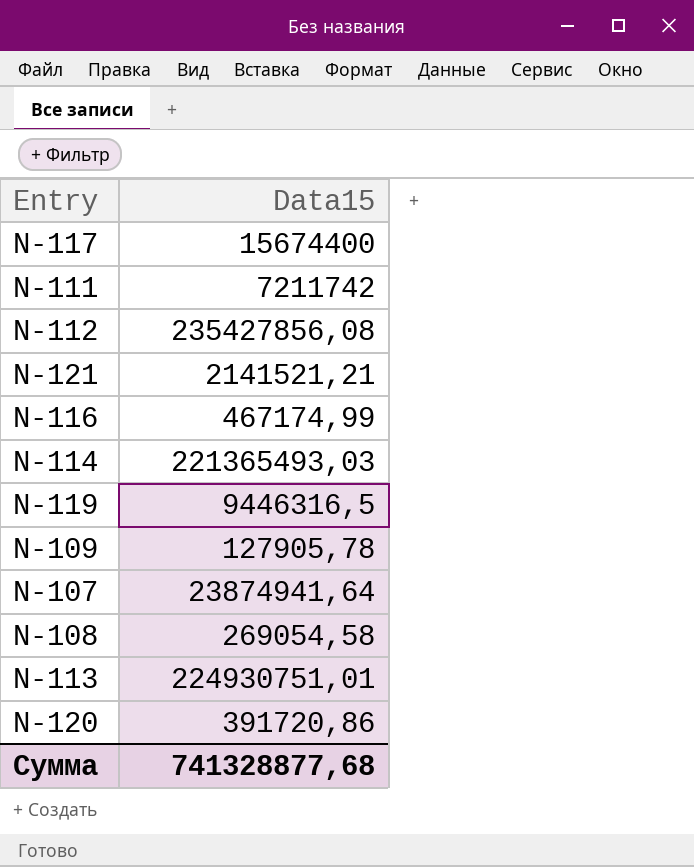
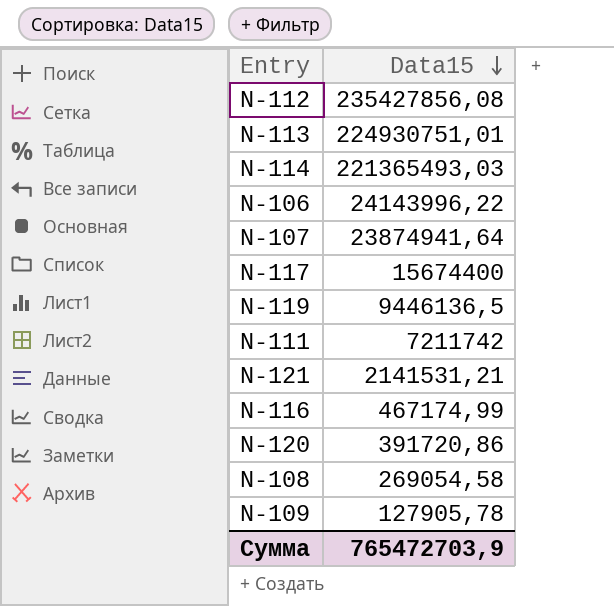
row order: none -> Data15 descending
row N-106: none -> 24143996,22
N-119 | Data15: 9446316,5 -> 9446136,5
N-121 | Data15: 2141521,21 -> 2141531,21
Сумма | Data15: 741328877,68 -> 765472703,9

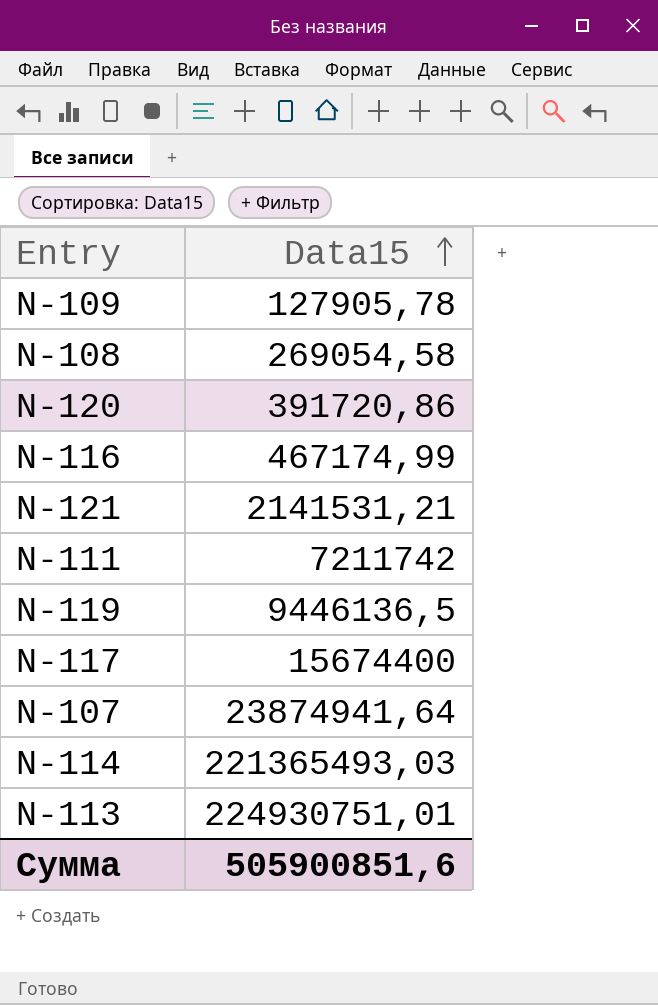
row order: Data15 descending -> Data15 ascending
row N-112: 235427856,08 -> none
row N-106: 24143996,22 -> none
Сумма | Data15: 765472703,9 -> 505900851,6

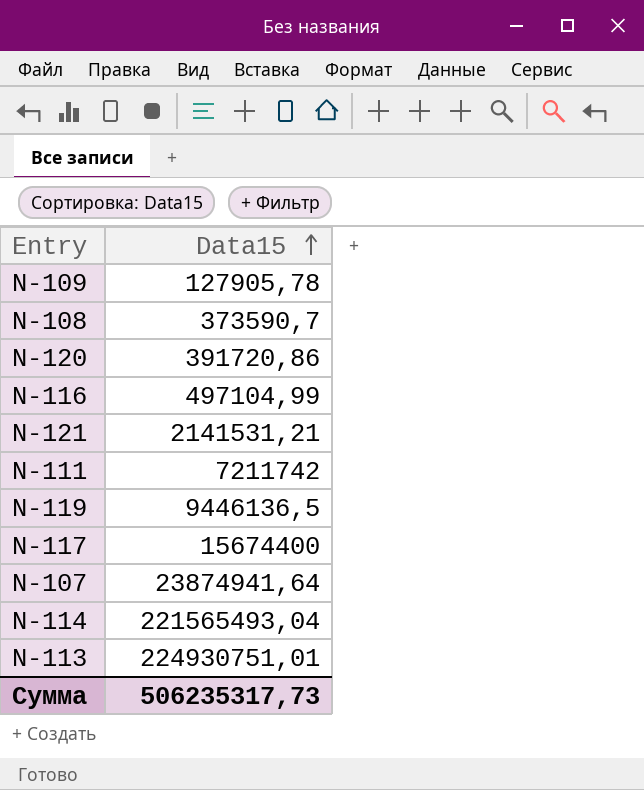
N-108 | Data15: 269054,58 -> 373590,7
N-116 | Data15: 467174,99 -> 497104,99
N-114 | Data15: 221365493,03 -> 221565493,04
Сумма | Data15: 505900851,6 -> 506235317,73

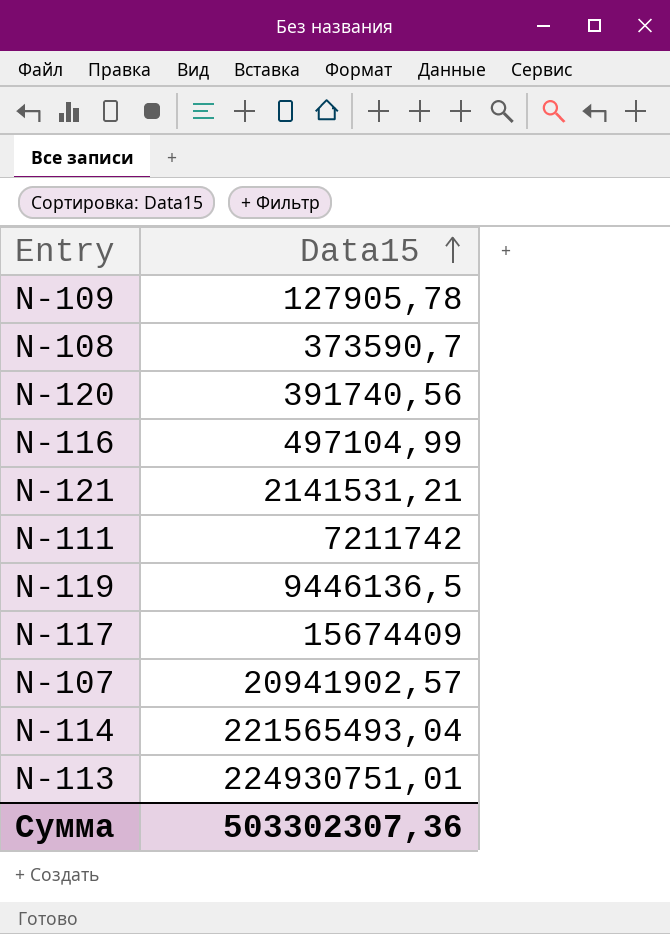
N-120 | Data15: 391720,86 -> 391740,56
N-117 | Data15: 15674400 -> 15674409
N-107 | Data15: 23874941,64 -> 20941902,57
Сумма | Data15: 506235317,73 -> 503302307,36

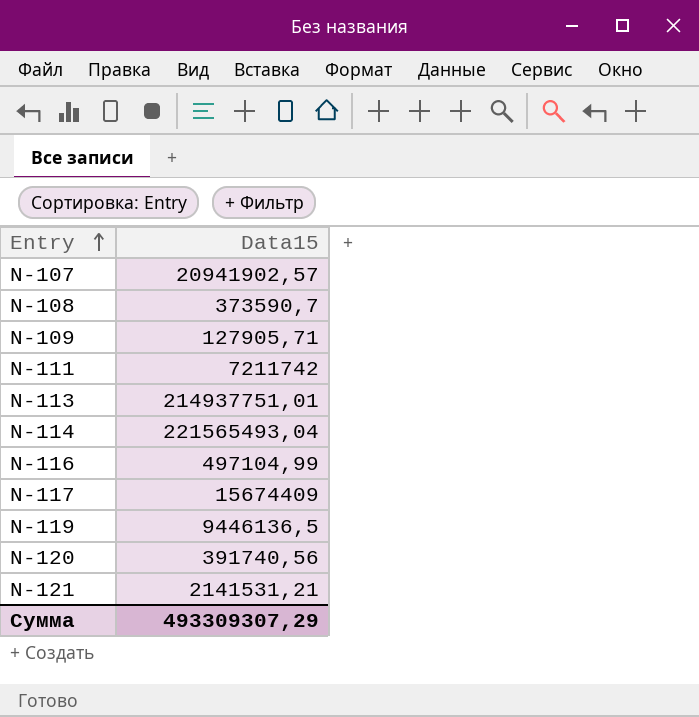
row order: Data15 ascending -> Entry ascending
N-109 | Data15: 127905,78 -> 127905,71
N-113 | Data15: 224930751,01 -> 214937751,01
Сумма | Data15: 503302307,36 -> 493309307,29

